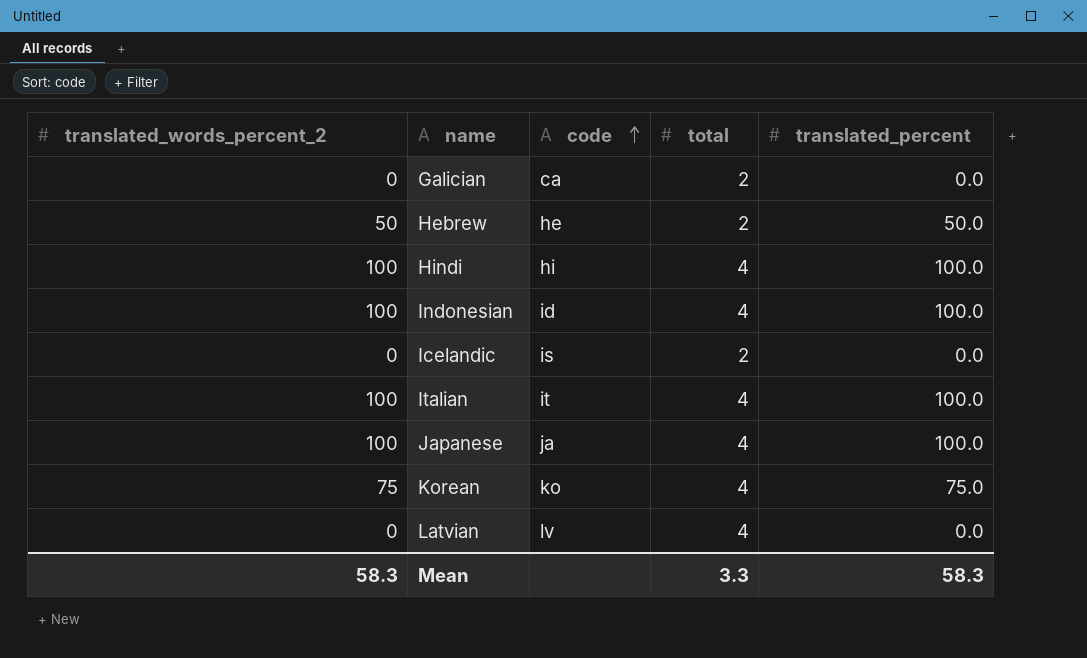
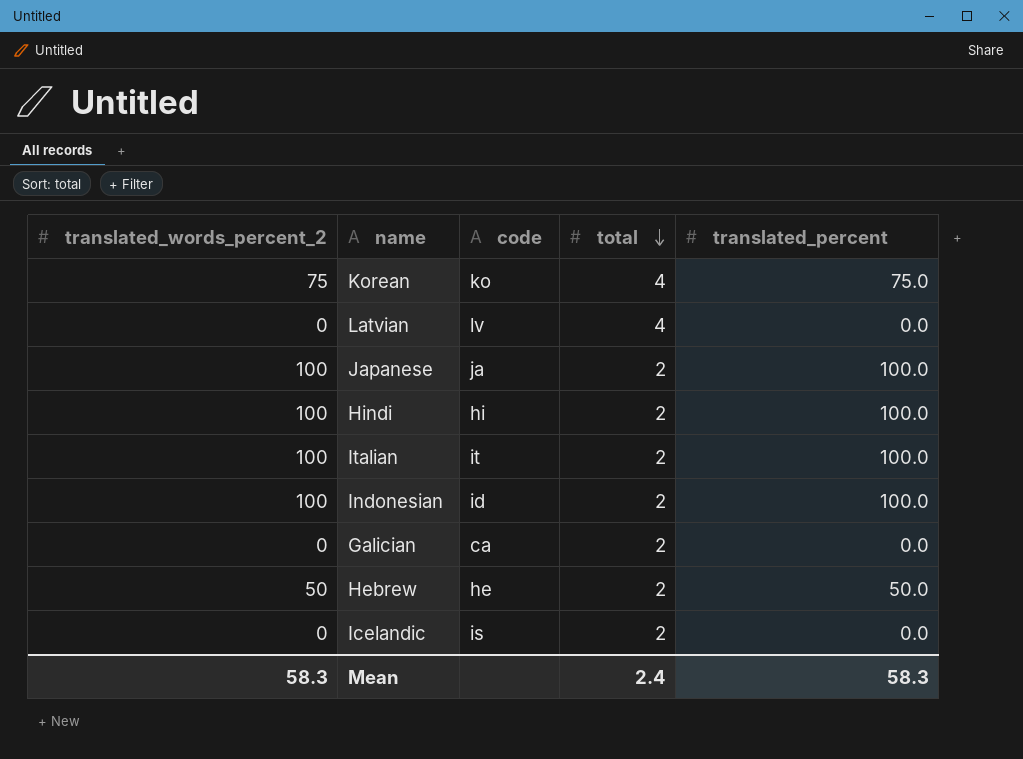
row order: code ascending -> total descending
Japanese | total: 4 -> 2
Hindi | total: 4 -> 2
Italian | total: 4 -> 2
Indonesian | total: 4 -> 2
Mean | total: 3.3 -> 2.4

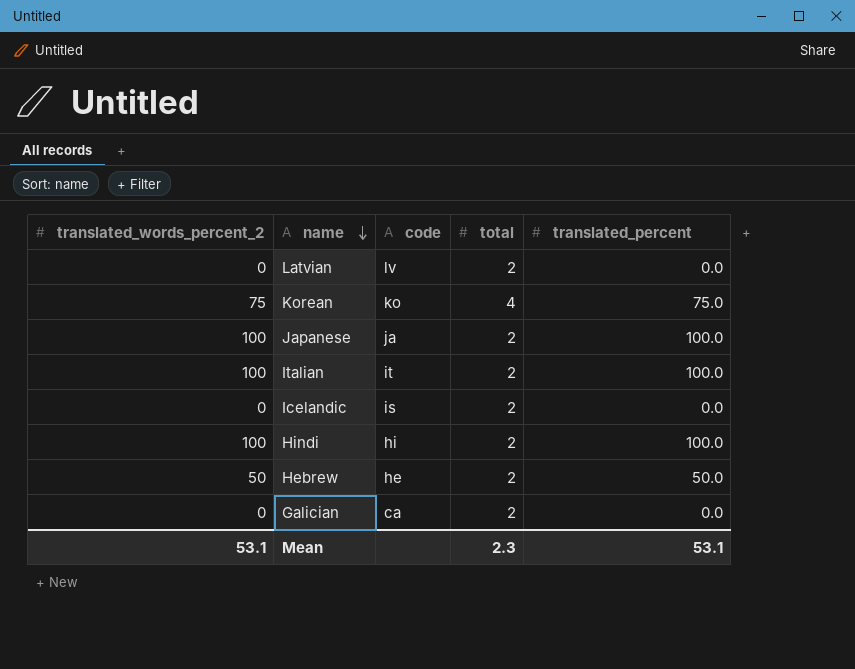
row order: total descending -> name descending
row Indonesian: 100 | id | 2 | 100.0 -> none
Latvian | total: 4 -> 2
Mean | translated_words_percent_2: 58.3 -> 53.1
Mean | total: 2.4 -> 2.3
Mean | translated_percent: 58.3 -> 53.1

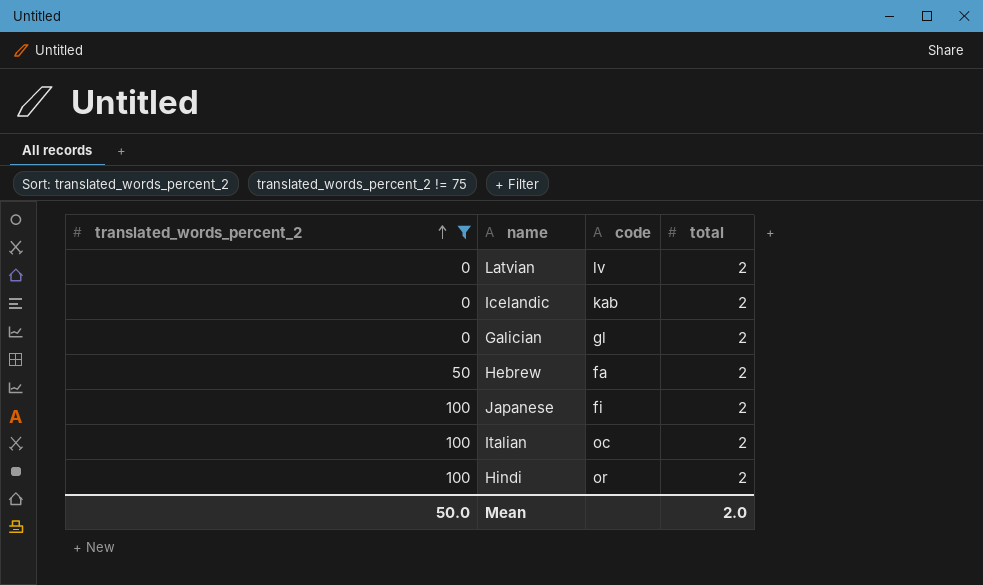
filter: none -> translated_words_percent_2 != 75
row order: name descending -> translated_words_percent_2 ascending
column translated_percent | position: 5 -> none
Icelandic | code: is -> kab
Galician | code: ca -> gl
Hebrew | code: he -> fa
Japanese | code: ja -> fi
Italian | code: it -> oc
Hindi | code: hi -> or
Mean | translated_words_percent_2: 53.1 -> 50.0
Mean | total: 2.3 -> 2.0

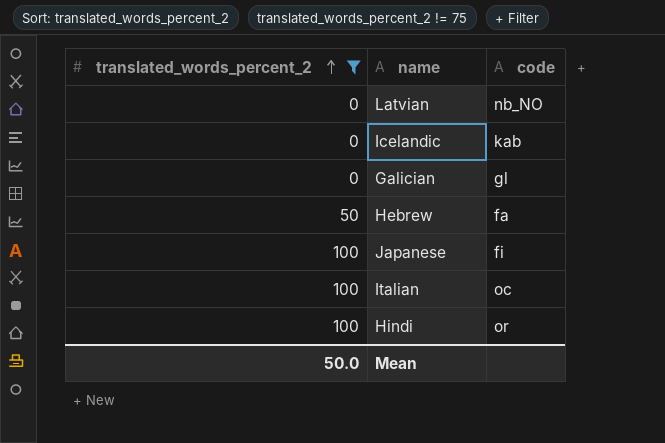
column total | position: 4 -> none
Latvian | code: lv -> nb_NO

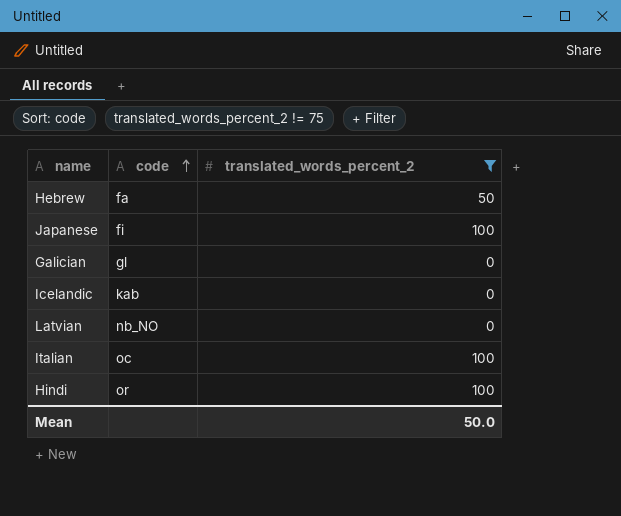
row order: translated_words_percent_2 ascending -> code ascending
column translated_words_percent_2 | position: 1 -> 3

